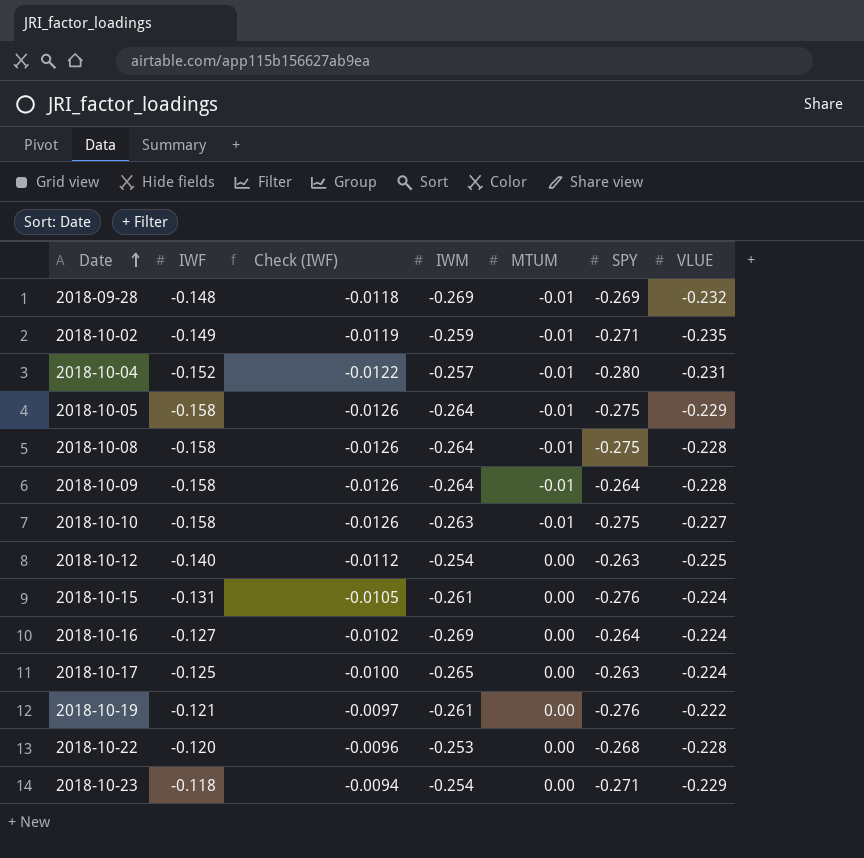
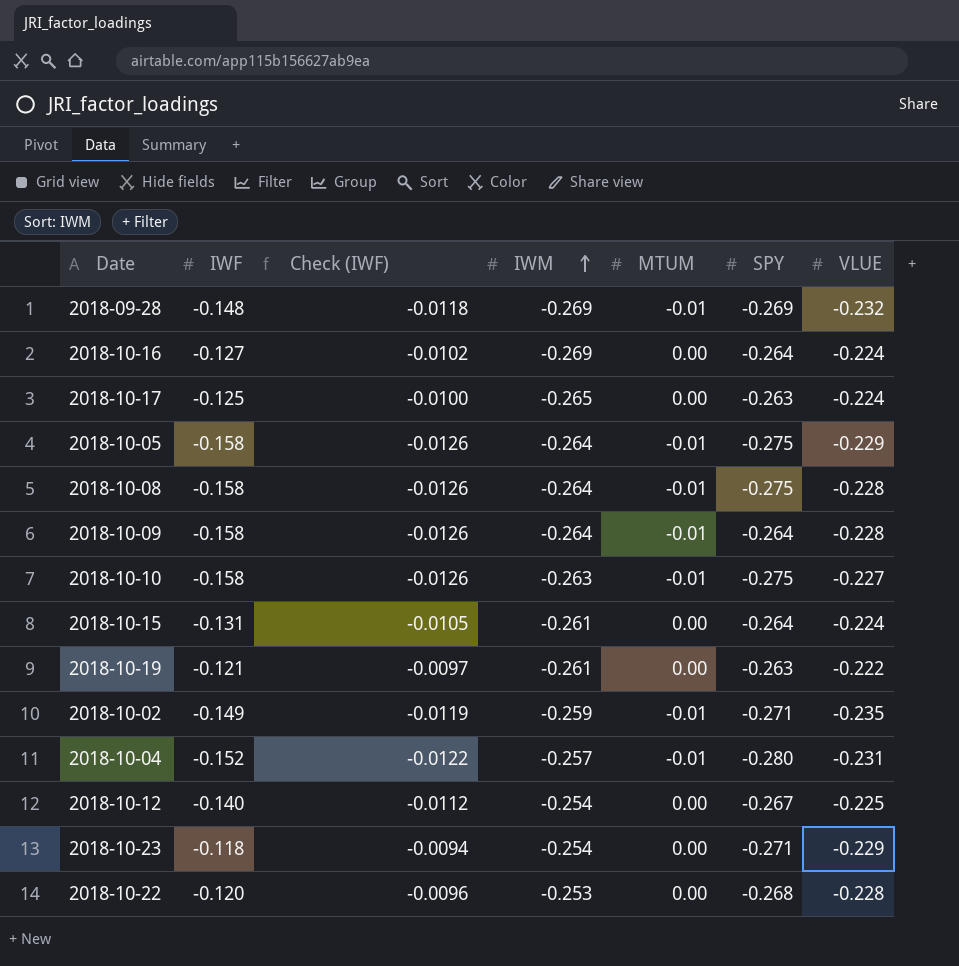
row order: Date ascending -> IWM ascending
2018-10-15 | SPY: -0.276 -> -0.264
2018-10-19 | SPY: -0.276 -> -0.263
2018-10-12 | SPY: -0.263 -> -0.267

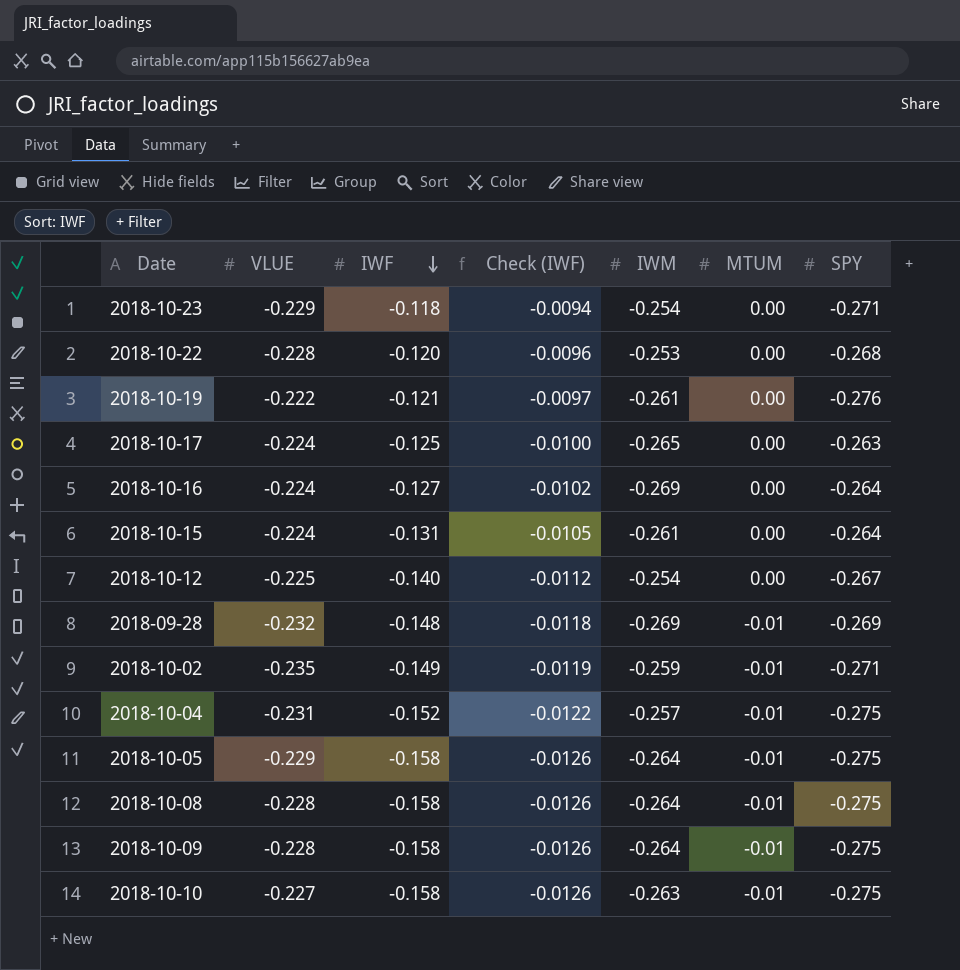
row order: IWM ascending -> IWF descending
column VLUE | position: 7 -> 2
2018-10-19 | SPY: -0.263 -> -0.276
2018-10-04 | SPY: -0.280 -> -0.275
2018-10-09 | SPY: -0.264 -> -0.275

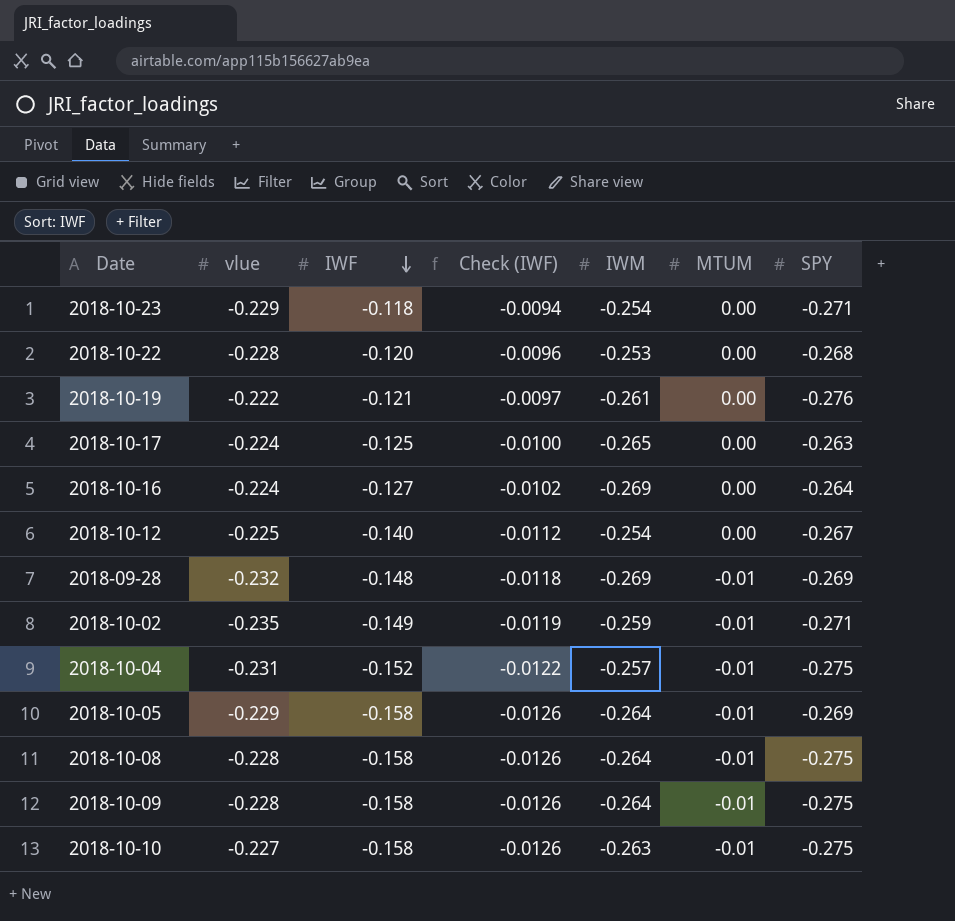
column name: VLUE -> vlue
row 2018-10-15: -0.224 | -0.131 | -0.0105 | -0.261 | 0.00 | -0.264 -> none
2018-10-05 | SPY: -0.275 -> -0.269

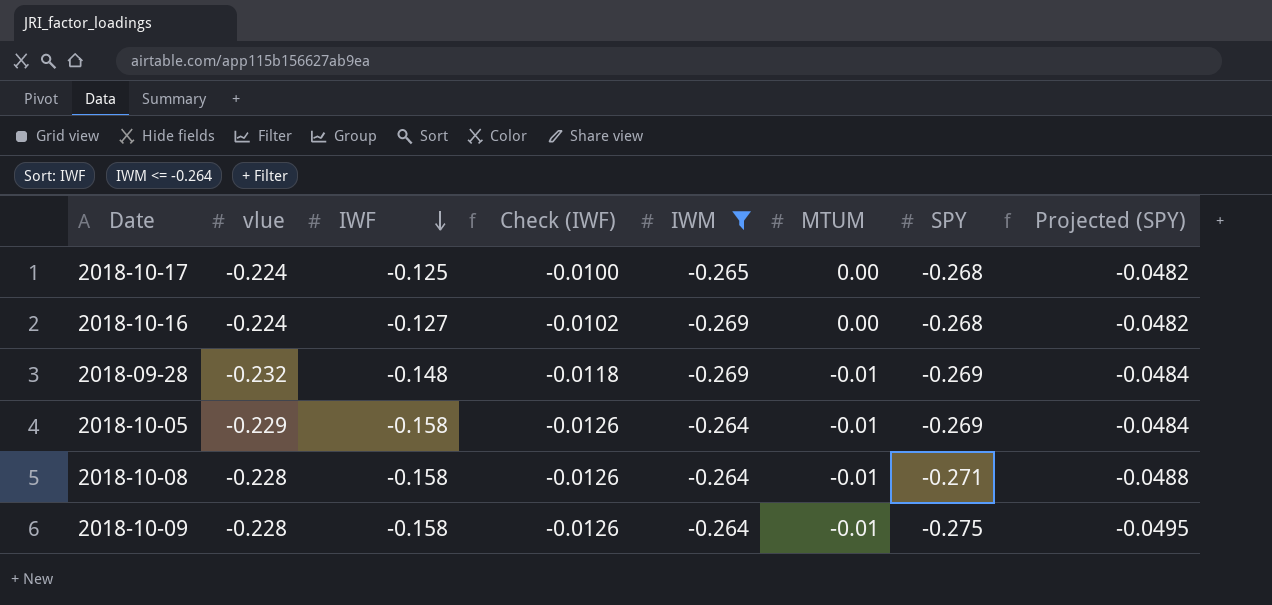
filter: none -> IWM <= -0.264
column Projected (SPY) | formula: none -> [SPY] * 0.18
2018-10-17 | SPY: -0.263 -> -0.268
2018-10-16 | SPY: -0.264 -> -0.268
2018-10-08 | SPY: -0.275 -> -0.271

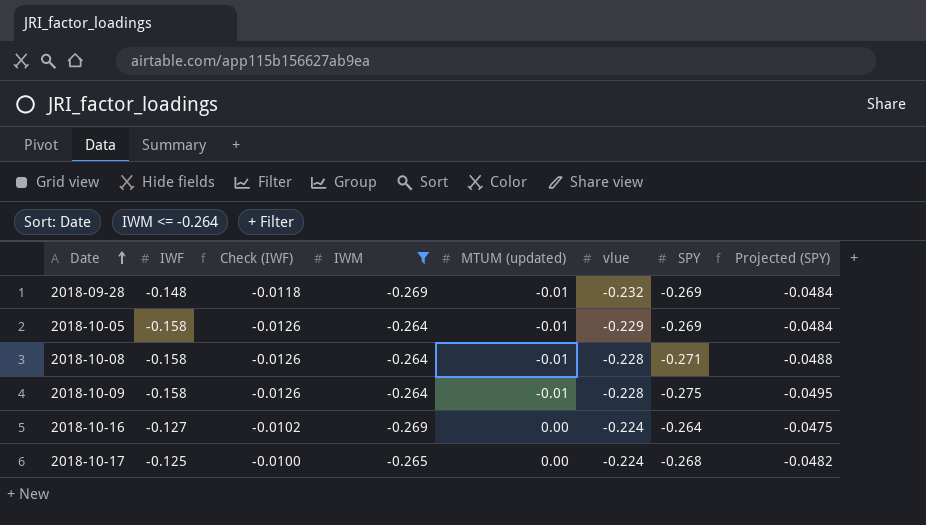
row order: IWF descending -> Date ascending
column name: MTUM -> MTUM (updated)
column vlue | position: 2 -> 6
2018-10-16 | SPY: -0.268 -> -0.264
2018-10-16 | Projected (SPY): -0.0482 -> -0.0475

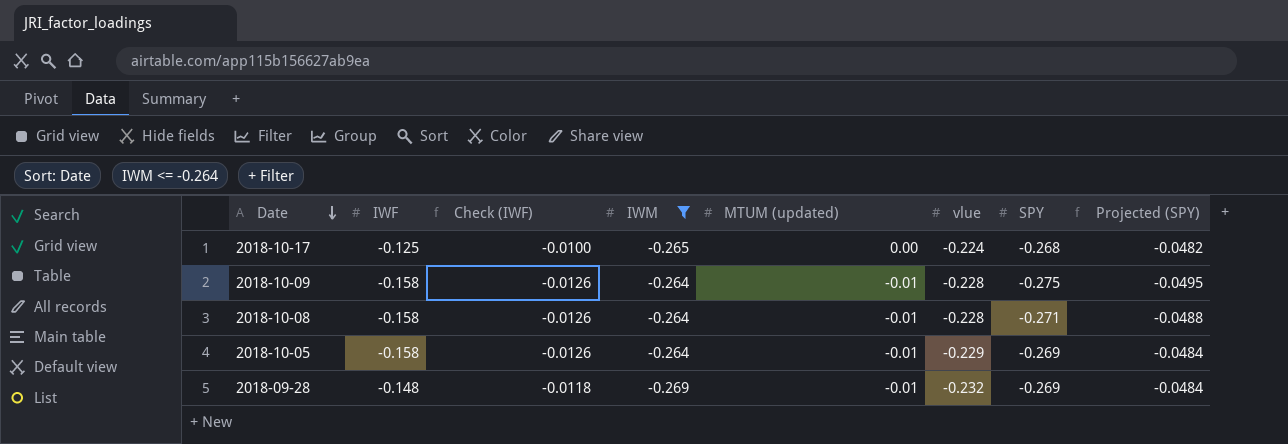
row order: Date ascending -> Date descending
row 2018-10-16: -0.127 | -0.0102 | -0.269 | 0.00 | -0.224 | -0.264 | -0.0475 -> none

